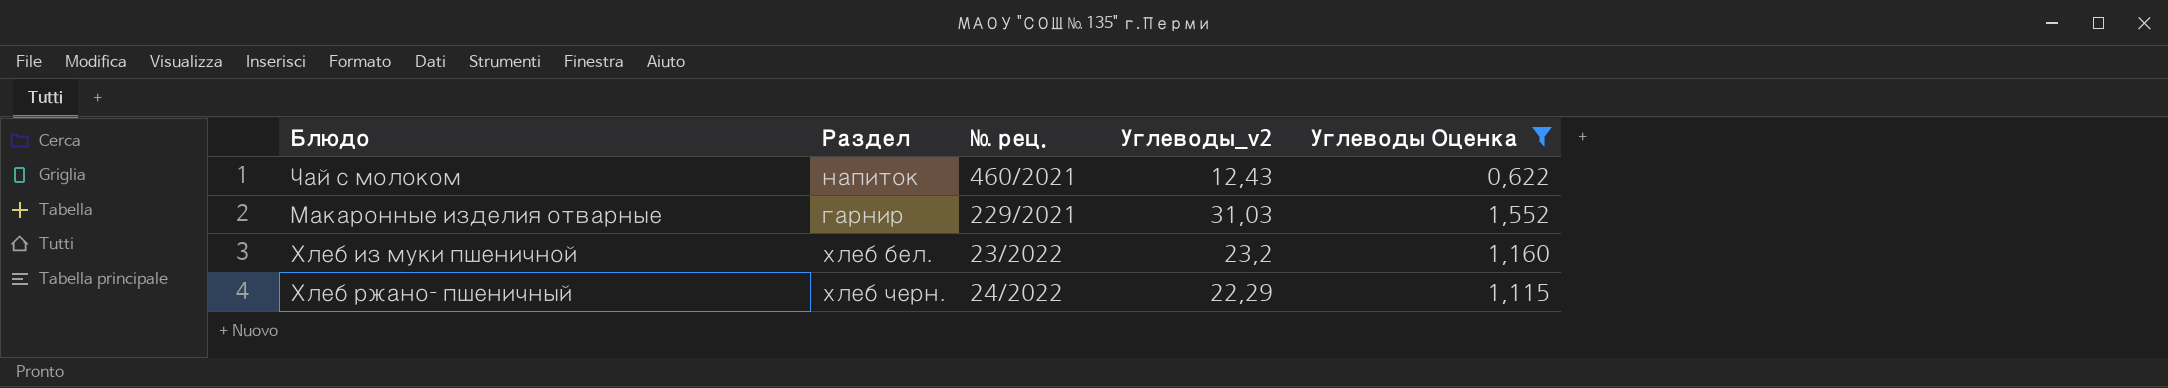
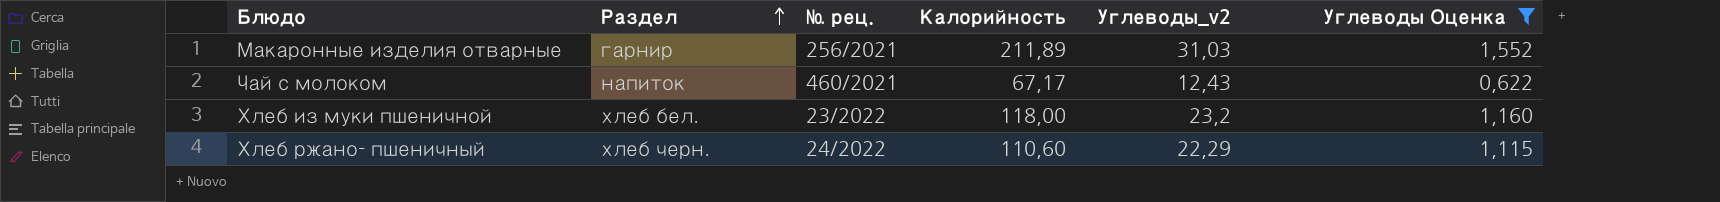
row order: none -> Раздел ascending
column Калорийность | position: none -> 4
Макаронные изделия отварные | № рец.: 229/2021 -> 256/2021

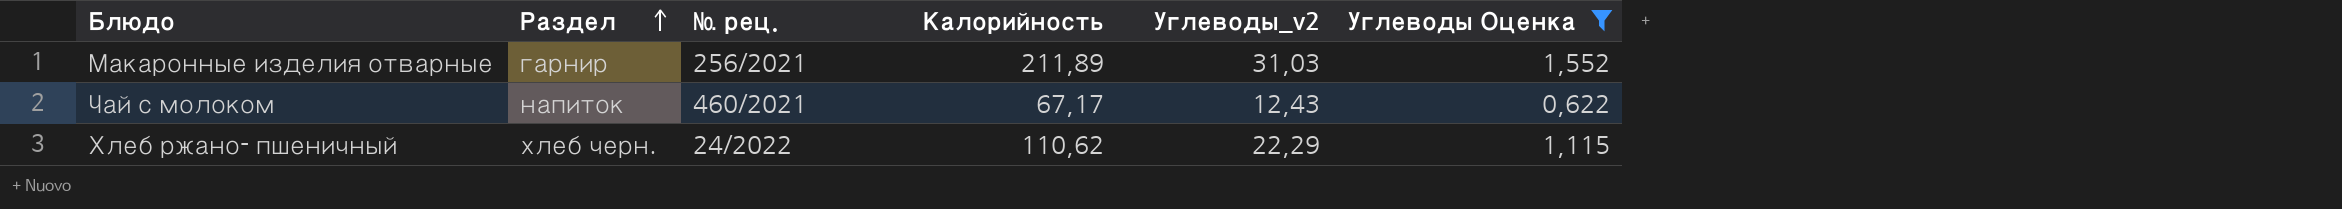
row Хлеб из муки пшеничной: хлеб бел. | 23/2022 | 118,00 | 23,2 | 1,160 -> none
Хлеб ржано- пшеничный | Калорийность: 110,60 -> 110,62

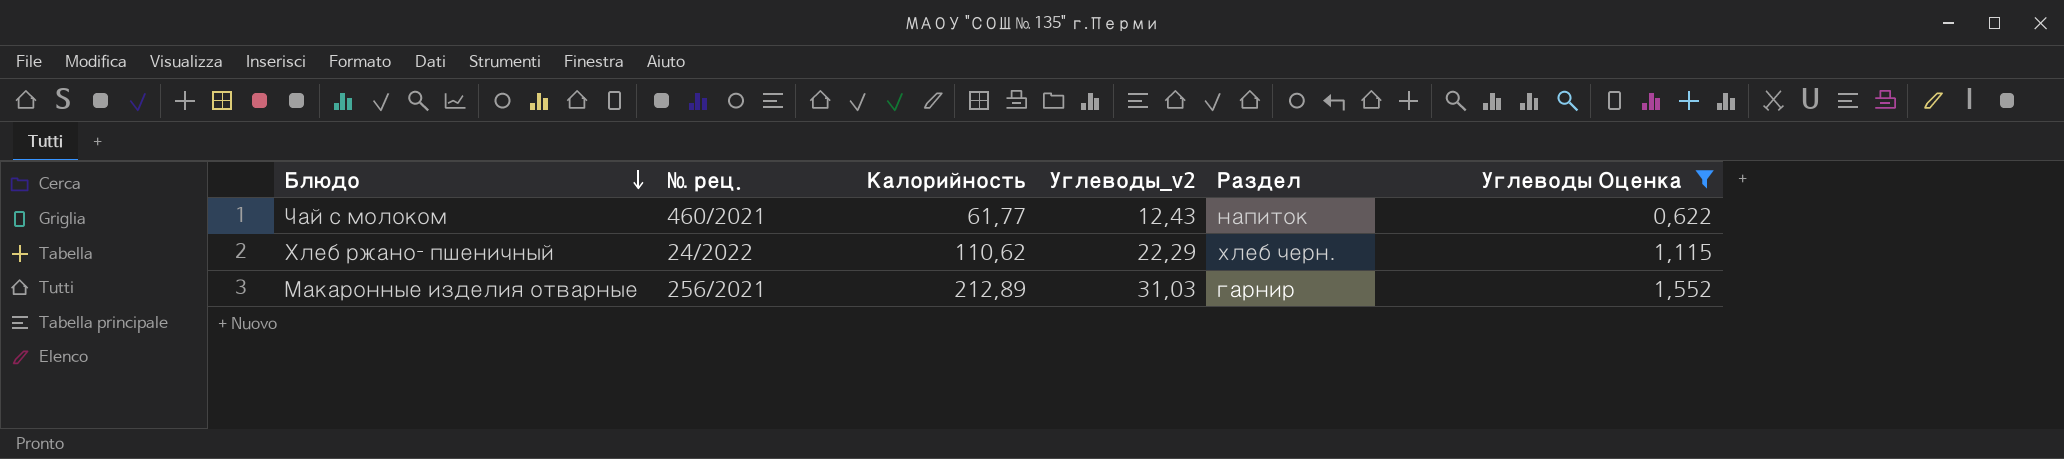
row order: Раздел ascending -> Блюдо descending
column Раздел | position: 2 -> 5
Чай с молоком | Калорийность: 67,17 -> 61,77
Макаронные изделия отварные | Калорийность: 211,89 -> 212,89

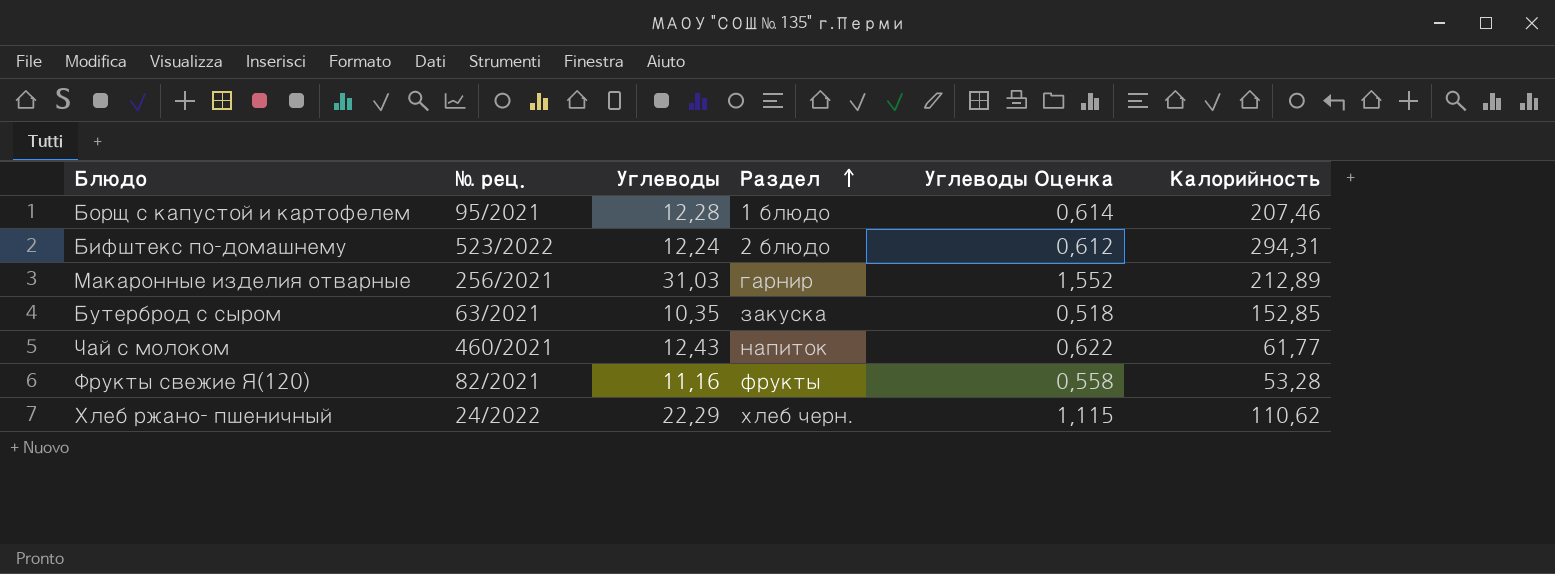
filter: Углеводы Оценка >= 0,622 -> none
row order: Блюдо descending -> Раздел ascending
column name: Углеводы_v2 -> Углеводы
column Калорийность | position: 3 -> 6

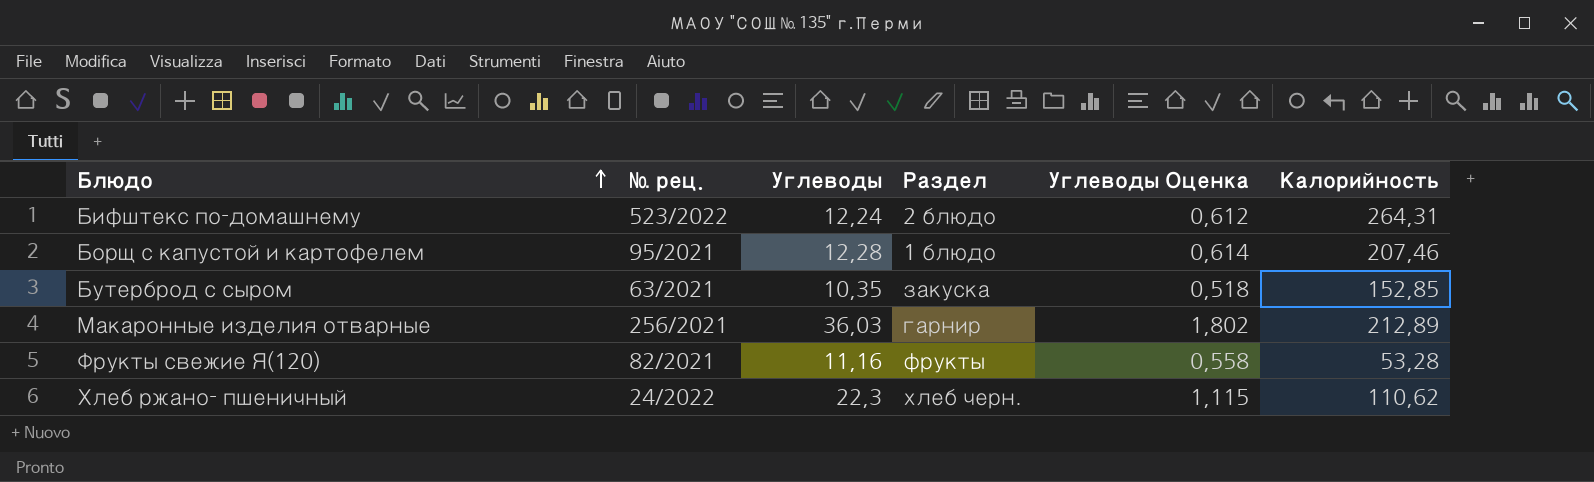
row order: Раздел ascending -> Блюдо ascending
row Чай с молоком: 460/2021 | 12,43 | напиток | 0,622 | 61,77 -> none
Бифштекс по-домашнему | Калорийность: 294,31 -> 264,31
Макаронные изделия отварные | Углеводы: 31,03 -> 36,03
Макаронные изделия отварные | Углеводы Оценка: 1,552 -> 1,802
Хлеб ржано- пшеничный | Углеводы: 22,29 -> 22,3

